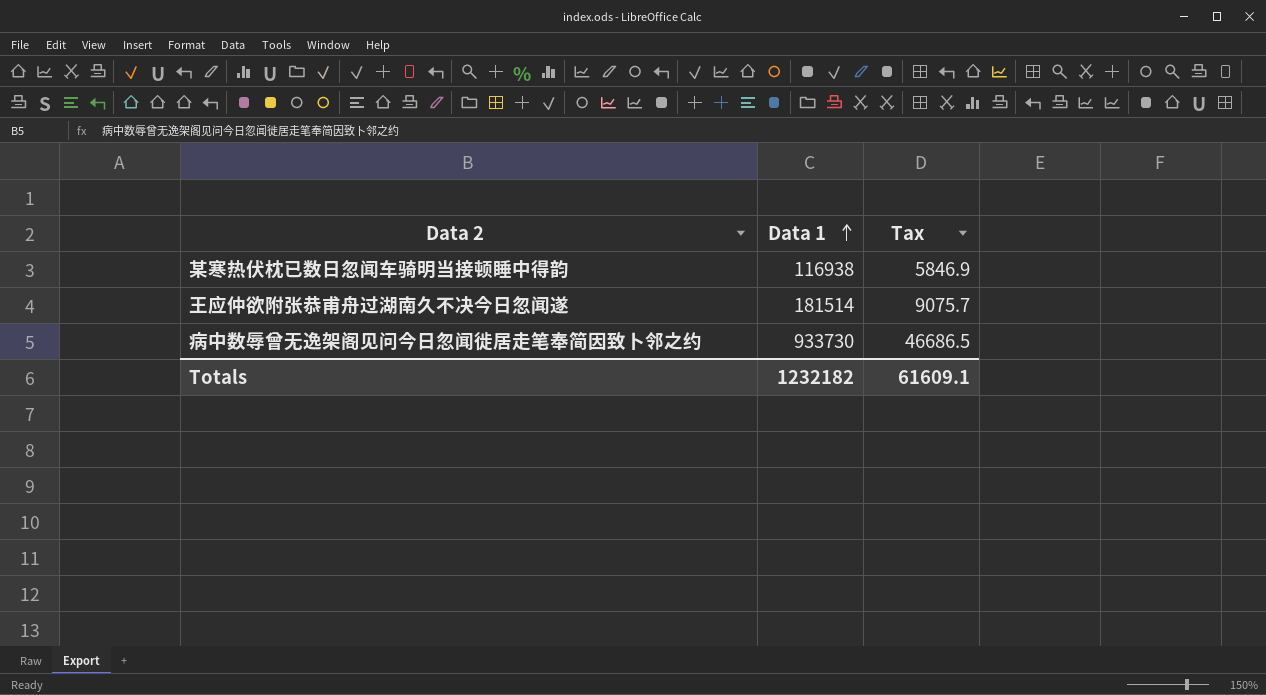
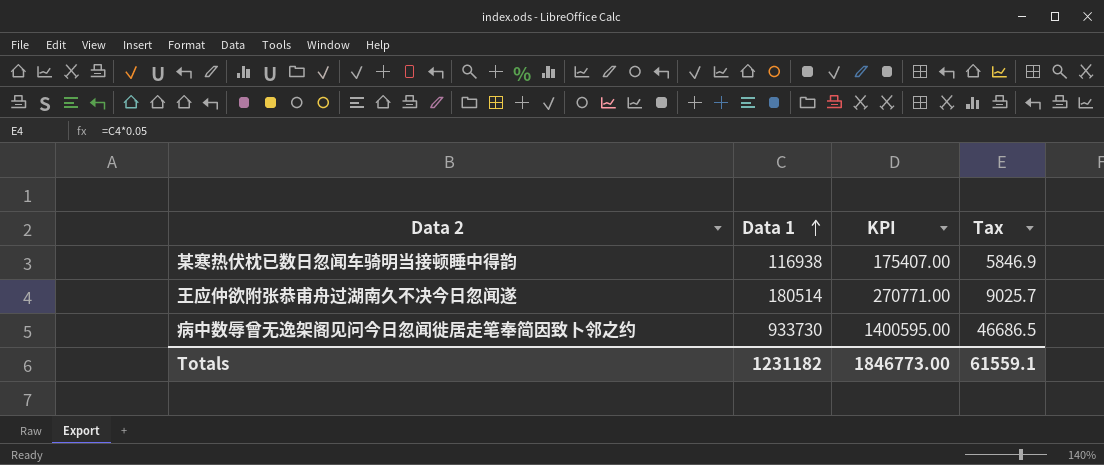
column KPI | formula: none -> [Data 1] * 1.5
王应仲欲附张恭甫舟过湖南久不决今日忽闻遂 | Data 1: 181514 -> 180514
王应仲欲附张恭甫舟过湖南久不决今日忽闻遂 | Tax: 9075.7 -> 9025.7
Totals | Data 1: 1232182 -> 1231182
Totals | Tax: 61609.1 -> 61559.1

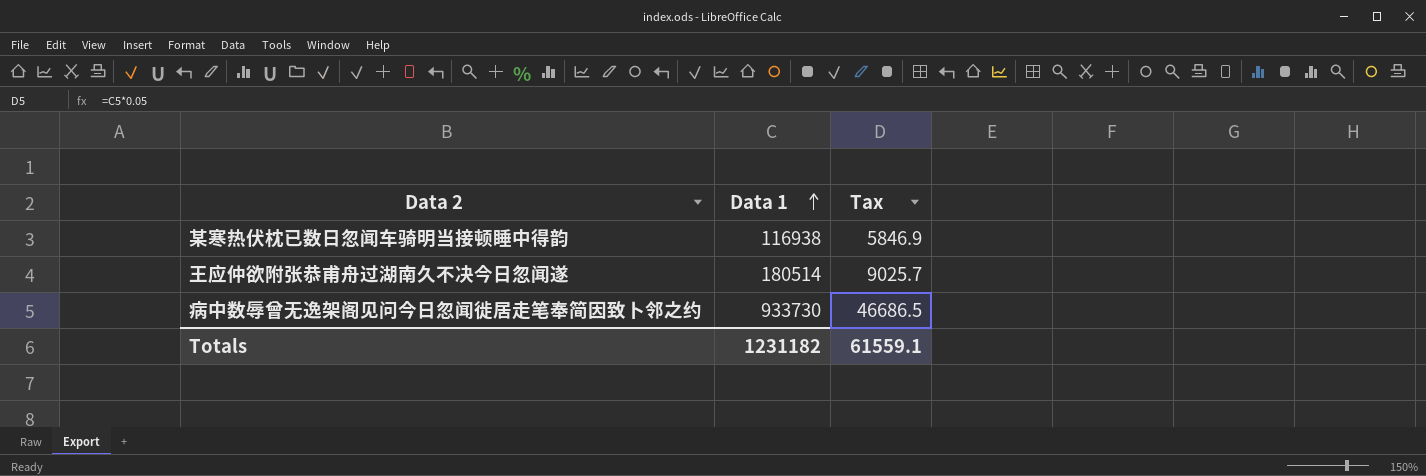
column KPI | formula: [Data 1] * 1.5 -> none

